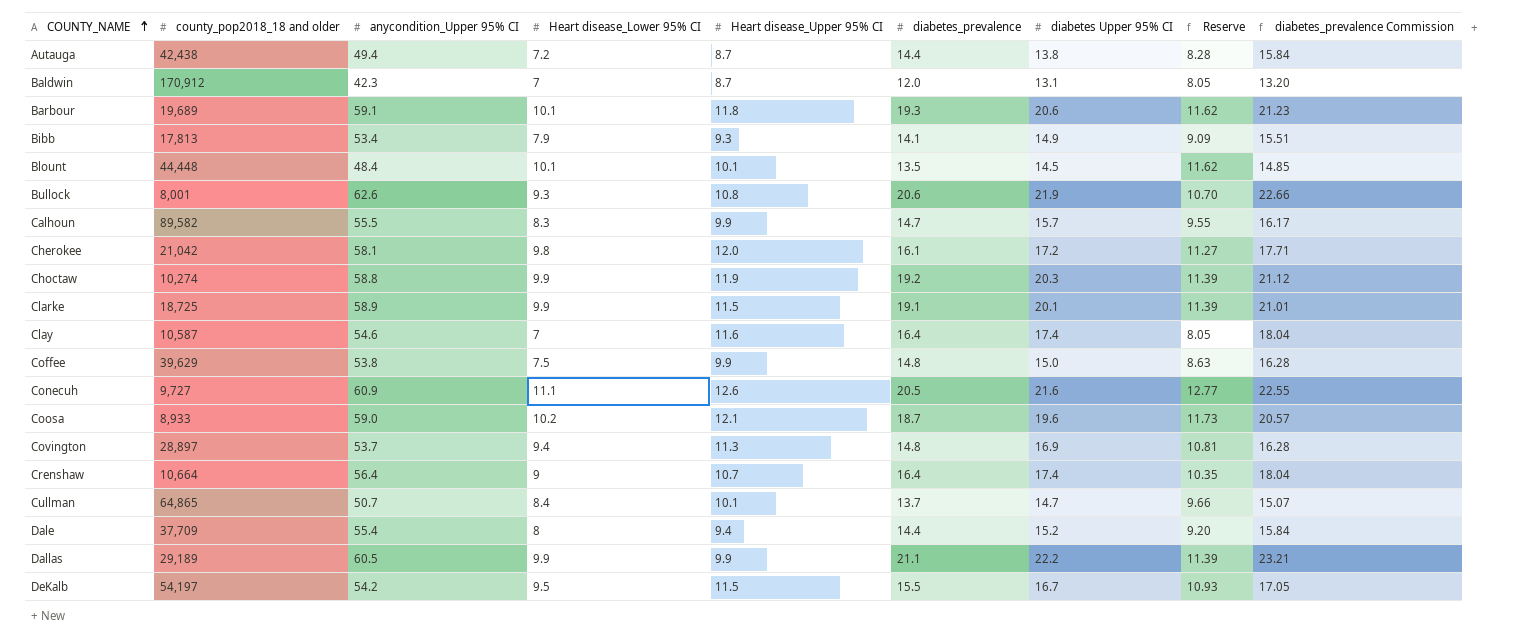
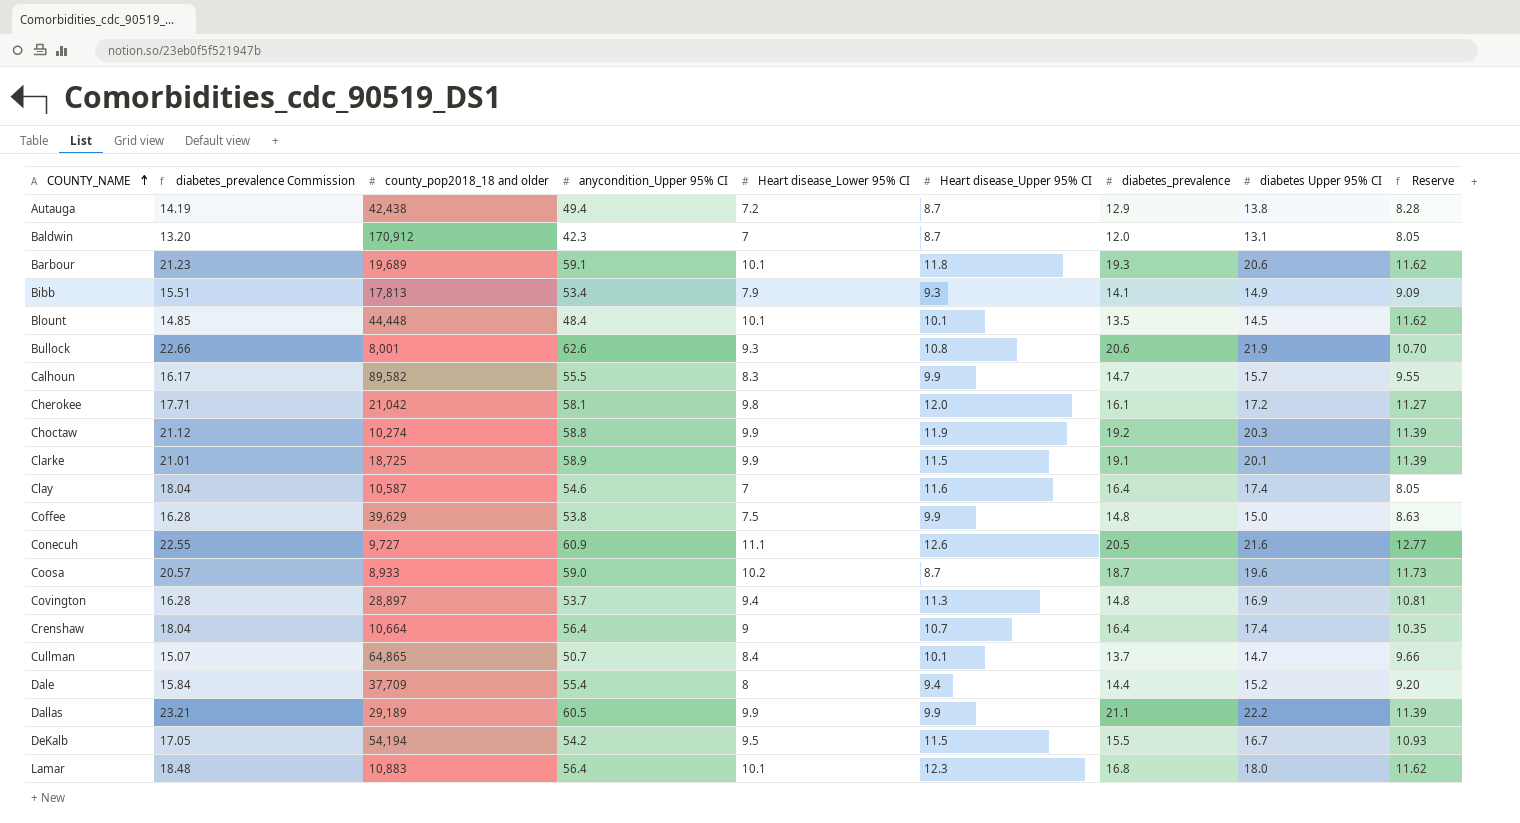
column diabetes_prevalence Commission | position: 9 -> 2
Autauga | diabetes_prevalence Commission: 15.84 -> 14.19
Autauga | diabetes_prevalence: 14.4 -> 12.9
Coosa | Heart disease_Upper 95% CI: 12.1 -> 8.7
DeKalb | county_pop2018_18 and older: 54,197 -> 54,194
row Lamar: none -> 18.48 | 10,883 | 56.4 | 10.1 | 12.3 | 16.8 | 18.0 | 11.62

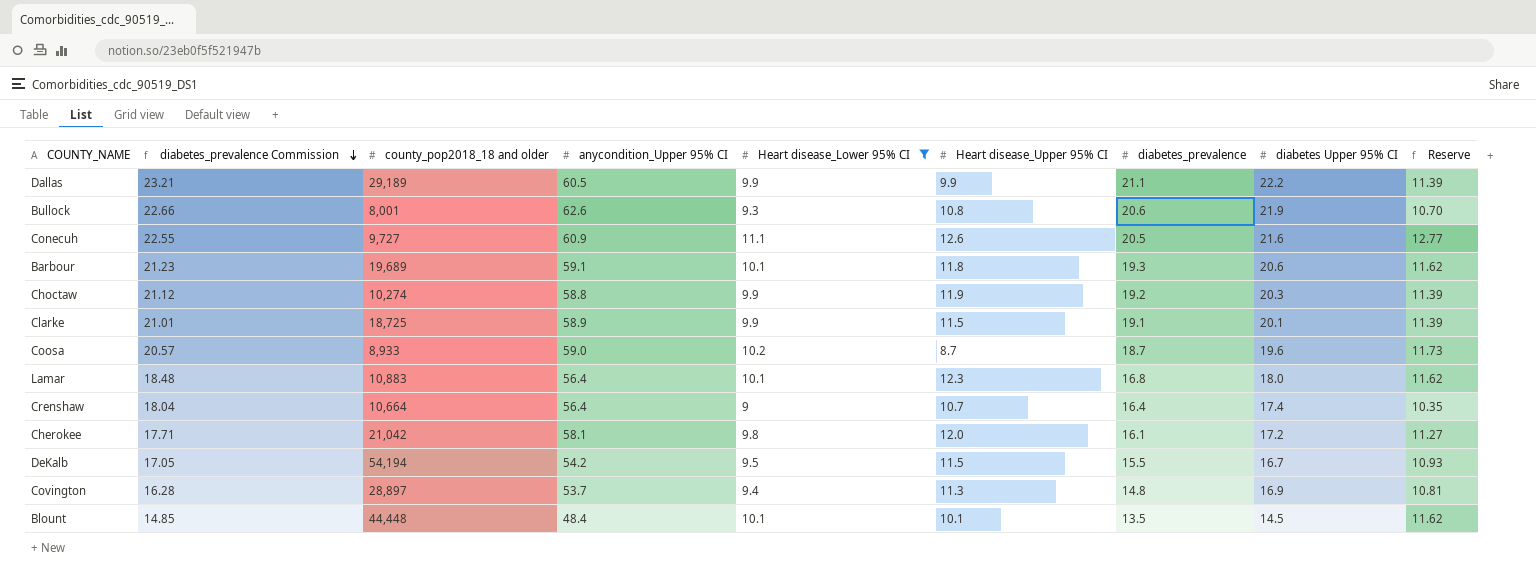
filter: none -> Heart disease_Lower 95% CI >= 9
row order: COUNTY_NAME ascending -> diabetes_prevalence Commission descending

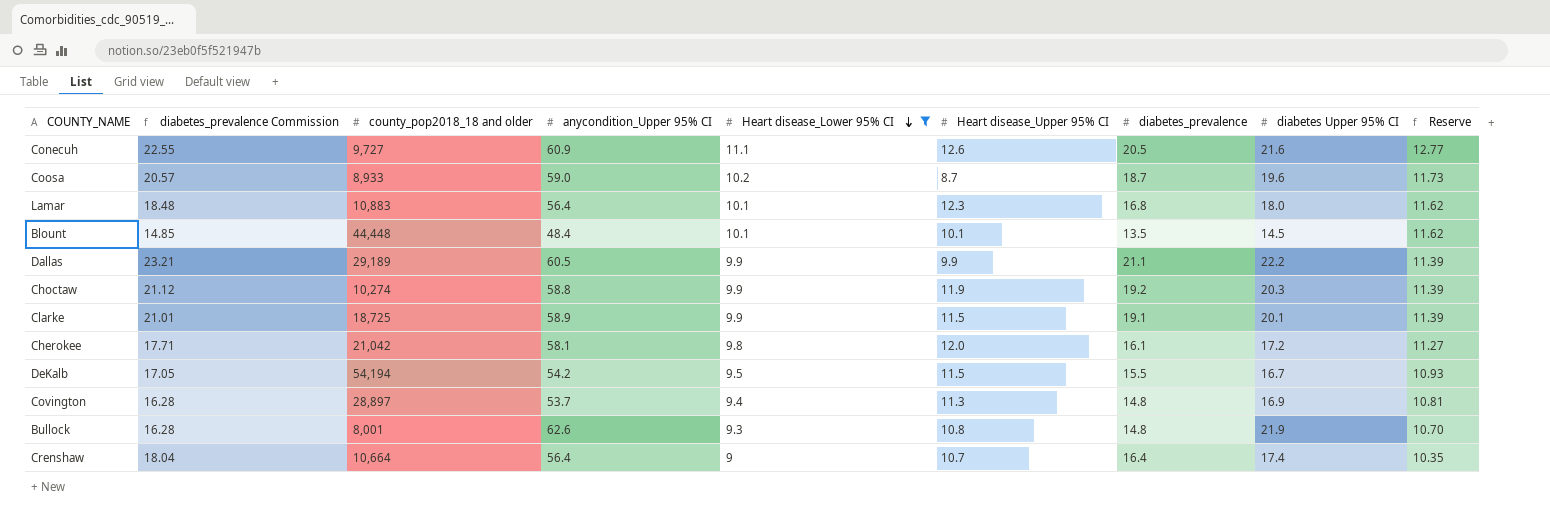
row order: diabetes_prevalence Commission descending -> Heart disease_Lower 95% CI descending
row Barbour: 21.23 | 19,689 | 59.1 | 10.1 | 11.8 | 19.3 | 20.6 | 11.62 -> none
Bullock | diabetes_prevalence Commission: 22.66 -> 16.28
Bullock | diabetes_prevalence: 20.6 -> 14.8

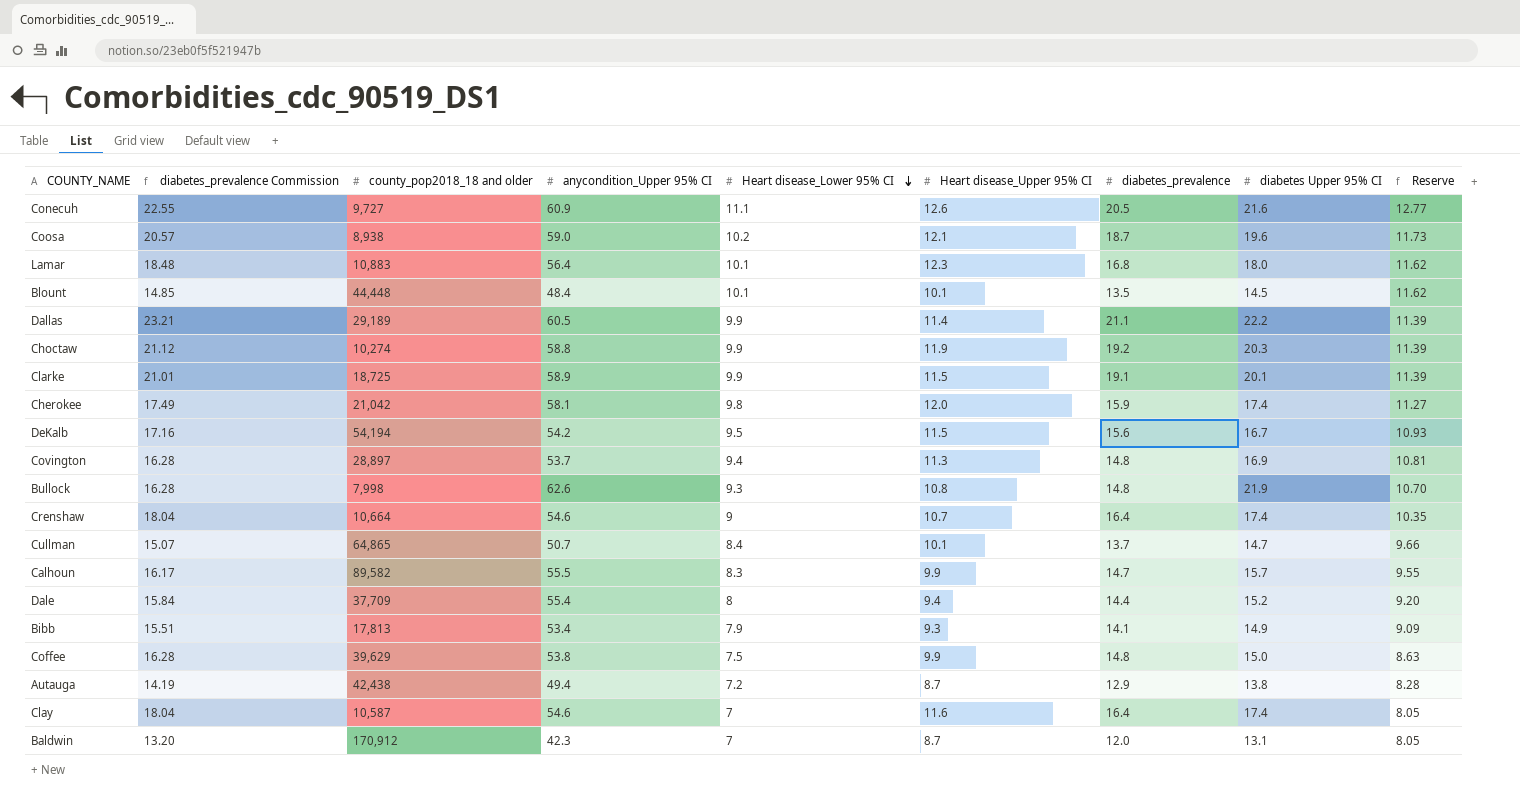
filter: Heart disease_Lower 95% CI >= 9 -> none
Coosa | county_pop2018_18 and older: 8,933 -> 8,938
Coosa | Heart disease_Upper 95% CI: 8.7 -> 12.1
Dallas | Heart disease_Upper 95% CI: 9.9 -> 11.4
Cherokee | diabetes_prevalence Commission: 17.71 -> 17.49
Cherokee | diabetes_prevalence: 16.1 -> 15.9
Cherokee | diabetes Upper 95% CI: 17.2 -> 17.4
DeKalb | diabetes_prevalence Commission: 17.05 -> 17.16
DeKalb | diabetes_prevalence: 15.5 -> 15.6
Bullock | county_pop2018_18 and older: 8,001 -> 7,998
Crenshaw | anycondition_Upper 95% CI: 56.4 -> 54.6

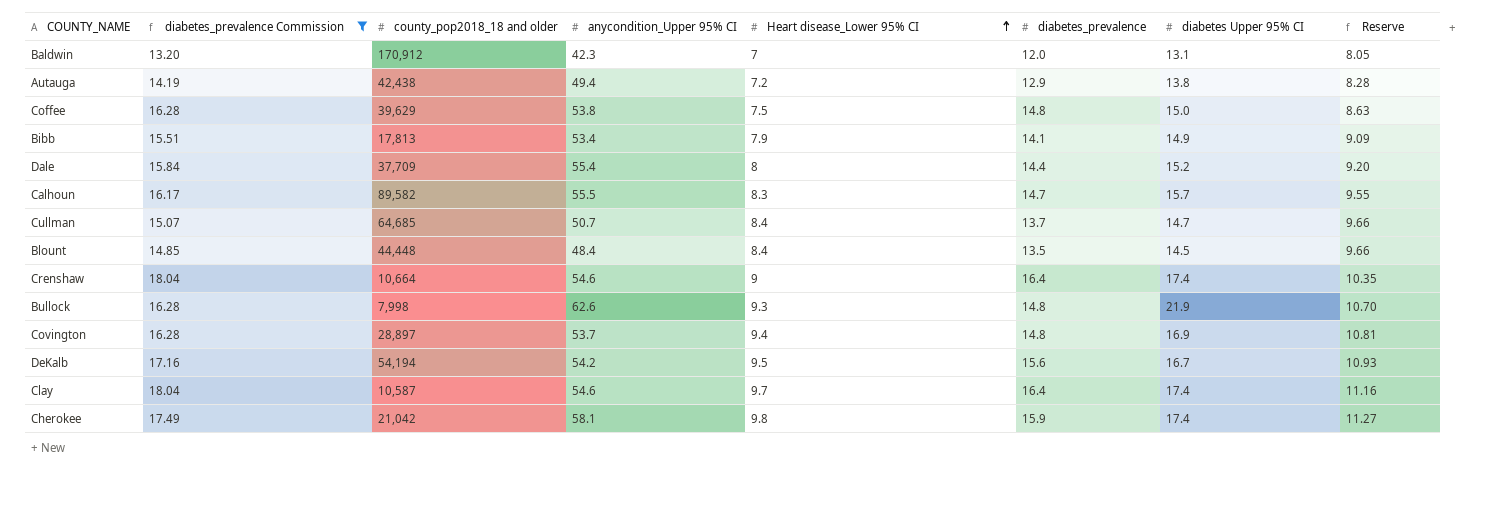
filter: none -> diabetes_prevalence Commission <= 18.04
row order: Heart disease_Lower 95% CI descending -> Heart disease_Lower 95% CI ascending
column Heart disease_Upper 95% CI | position: 6 -> none
Cullman | county_pop2018_18 and older: 64,865 -> 64,685
Blount | Heart disease_Lower 95% CI: 10.1 -> 8.4
Blount | Reserve: 11.62 -> 9.66
Clay | Heart disease_Lower 95% CI: 7 -> 9.7
Clay | Reserve: 8.05 -> 11.16

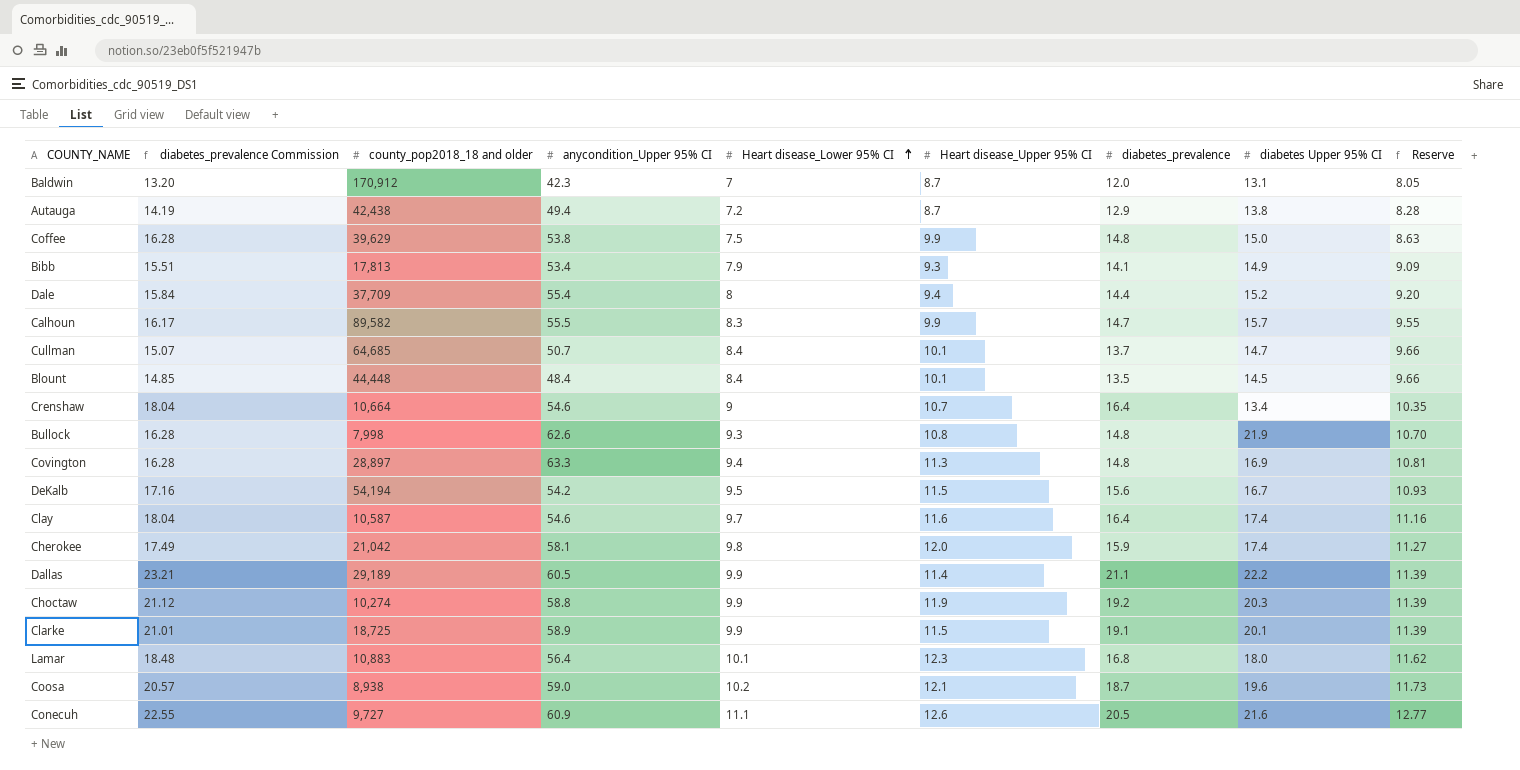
filter: diabetes_prevalence Commission <= 18.04 -> none
column Heart disease_Upper 95% CI | position: none -> 6
Crenshaw | diabetes Upper 95% CI: 17.4 -> 13.4
Covington | anycondition_Upper 95% CI: 53.7 -> 63.3

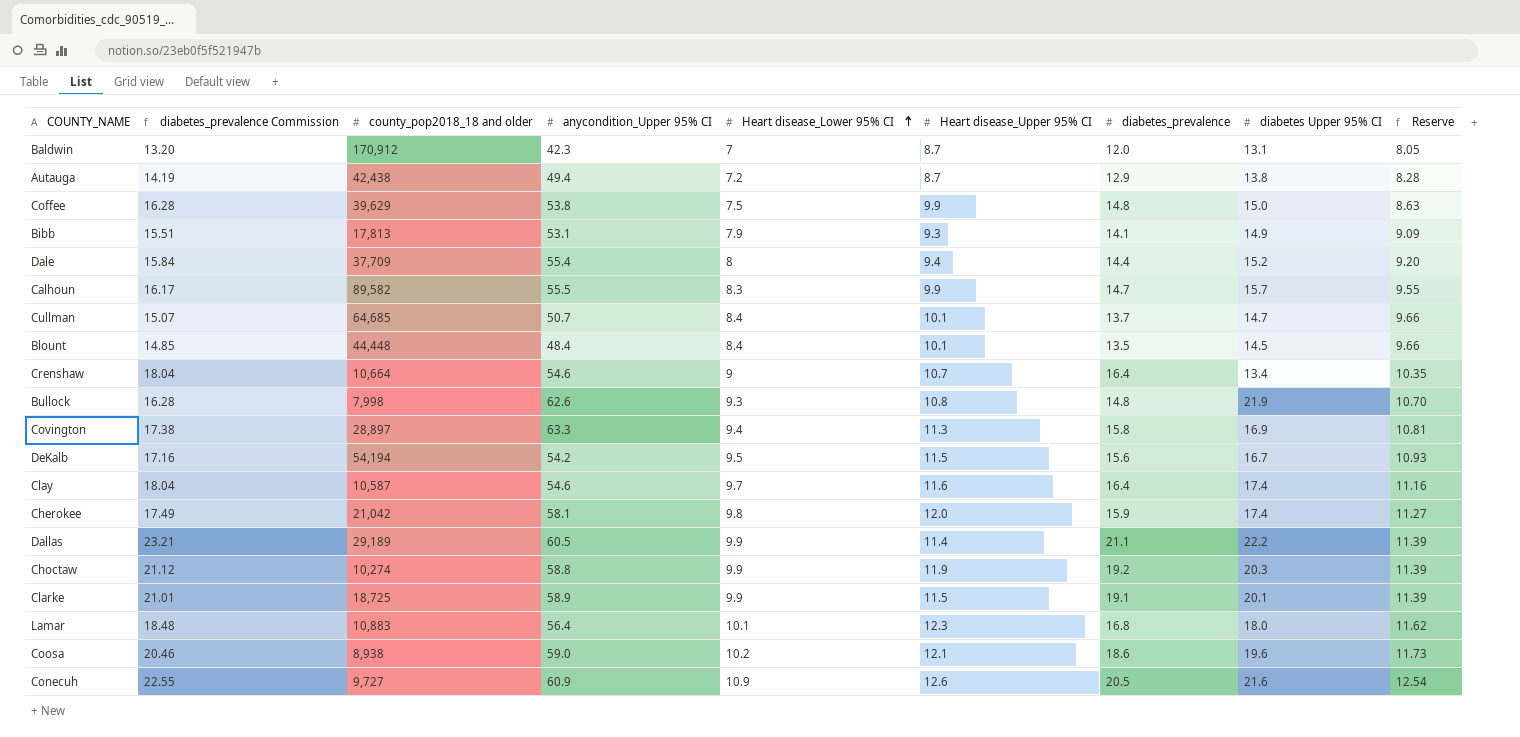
Bibb | anycondition_Upper 95% CI: 53.4 -> 53.1
Covington | diabetes_prevalence Commission: 16.28 -> 17.38
Covington | diabetes_prevalence: 14.8 -> 15.8
Coosa | diabetes_prevalence Commission: 20.57 -> 20.46
Coosa | diabetes_prevalence: 18.7 -> 18.6
Conecuh | Heart disease_Lower 95% CI: 11.1 -> 10.9
Conecuh | Reserve: 12.77 -> 12.54

